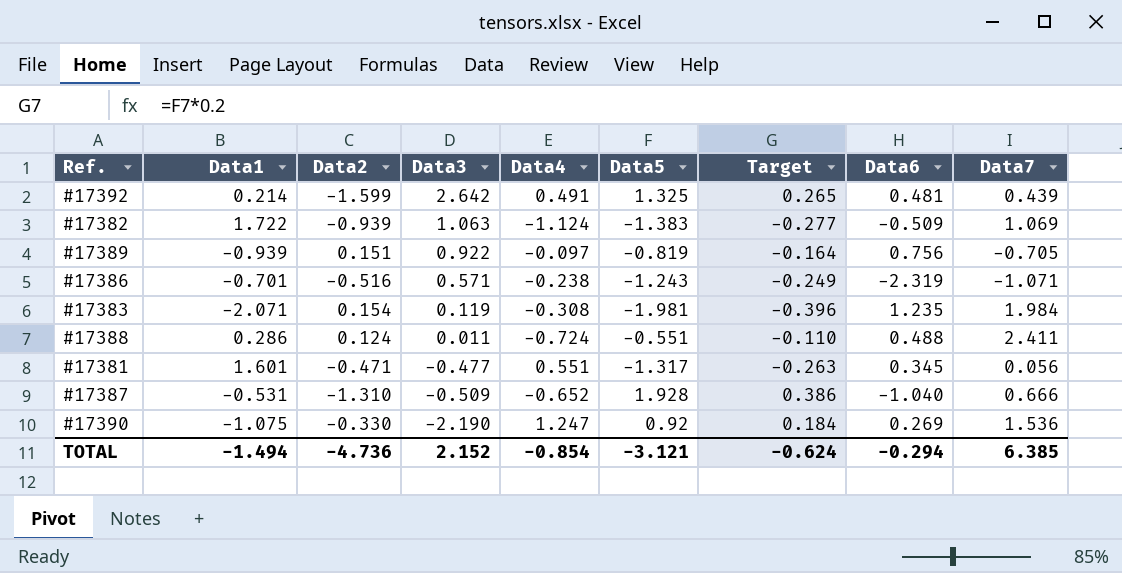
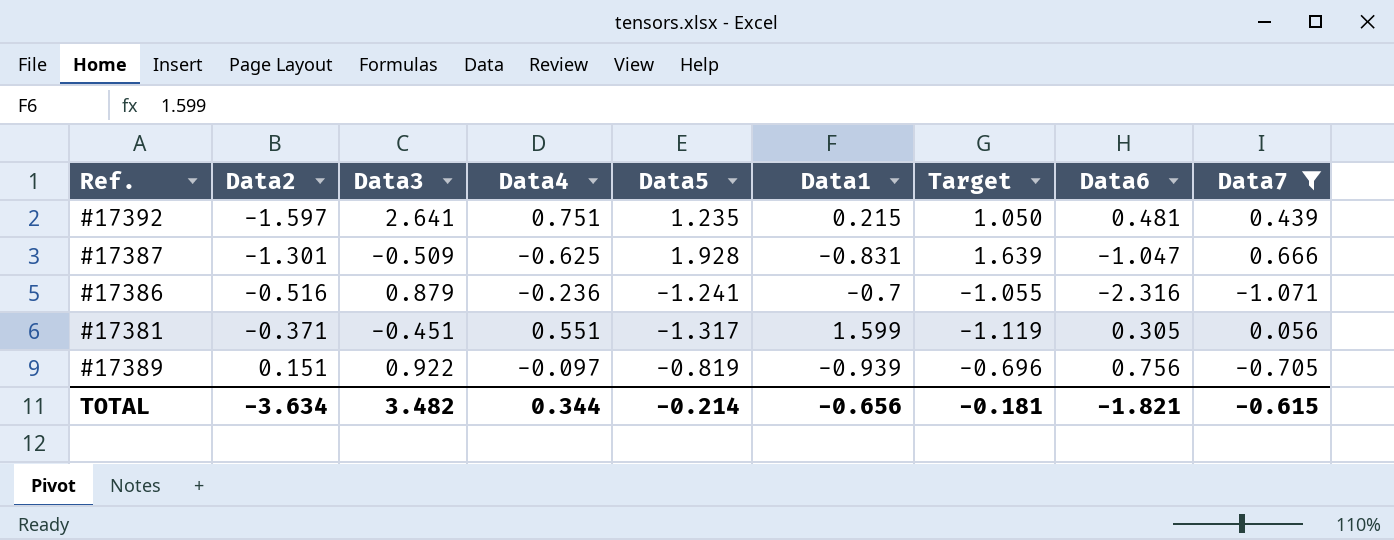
filter: none -> Data7 <= 0.666
row order: Data3 descending -> Data2 ascending
column Data1 | position: 2 -> 6
column Target | formula: [Data5] * 0.2 -> [Data5] * 0.85
#17392 | Data2: -1.599 -> -1.597
#17392 | Data3: 2.642 -> 2.641
#17392 | Data4: 0.491 -> 0.751
#17392 | Data5: 1.325 -> 1.235
#17392 | Data1: 0.214 -> 0.215
#17387 | Data2: -1.310 -> -1.301
#17387 | Data4: -0.652 -> -0.625
#17387 | Data1: -0.531 -> -0.831
#17387 | Data6: -1.040 -> -1.047
#17386 | Data3: 0.571 -> 0.879
#17386 | Data4: -0.238 -> -0.236
#17386 | Data5: -1.243 -> -1.241
#17386 | Data1: -0.701 -> -0.7
#17386 | Data6: -2.319 -> -2.316
#17381 | Data2: -0.471 -> -0.371
#17381 | Data3: -0.477 -> -0.451
#17381 | Data1: 1.601 -> 1.599
#17381 | Data6: 0.345 -> 0.305
TOTAL | Data2: -4.736 -> -3.634
TOTAL | Data3: 2.152 -> 3.482
TOTAL | Data4: -0.854 -> 0.344
TOTAL | Data5: -3.121 -> -0.214
TOTAL | Data1: -1.494 -> -0.656
TOTAL | Target: -0.624 -> -0.181
TOTAL | Data6: -0.294 -> -1.821
TOTAL | Data7: 6.385 -> -0.615

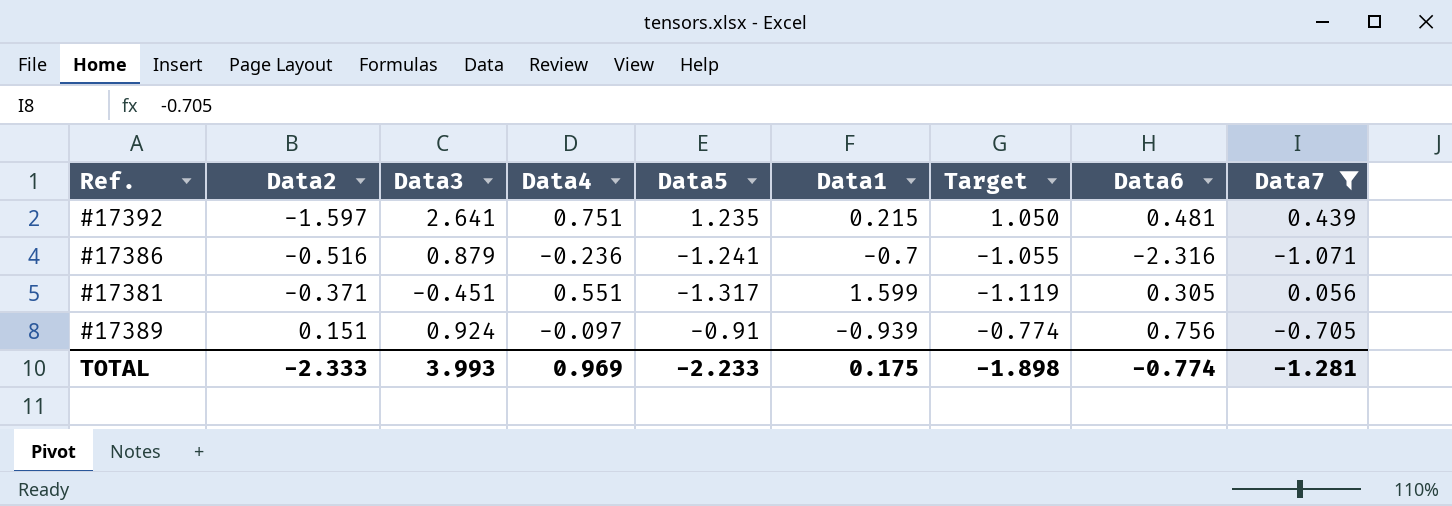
row #17387: -1.301 | -0.509 | -0.625 | 1.928 | -0.831 | 1.639 | -1.047 | 0.666 -> none
#17389 | Data3: 0.922 -> 0.924
#17389 | Data5: -0.819 -> -0.91
#17389 | Target: -0.696 -> -0.774
TOTAL | Data2: -3.634 -> -2.333
TOTAL | Data3: 3.482 -> 3.993
TOTAL | Data4: 0.344 -> 0.969
TOTAL | Data5: -0.214 -> -2.233
TOTAL | Data1: -0.656 -> 0.175
TOTAL | Target: -0.181 -> -1.898
TOTAL | Data6: -1.821 -> -0.774
TOTAL | Data7: -0.615 -> -1.281

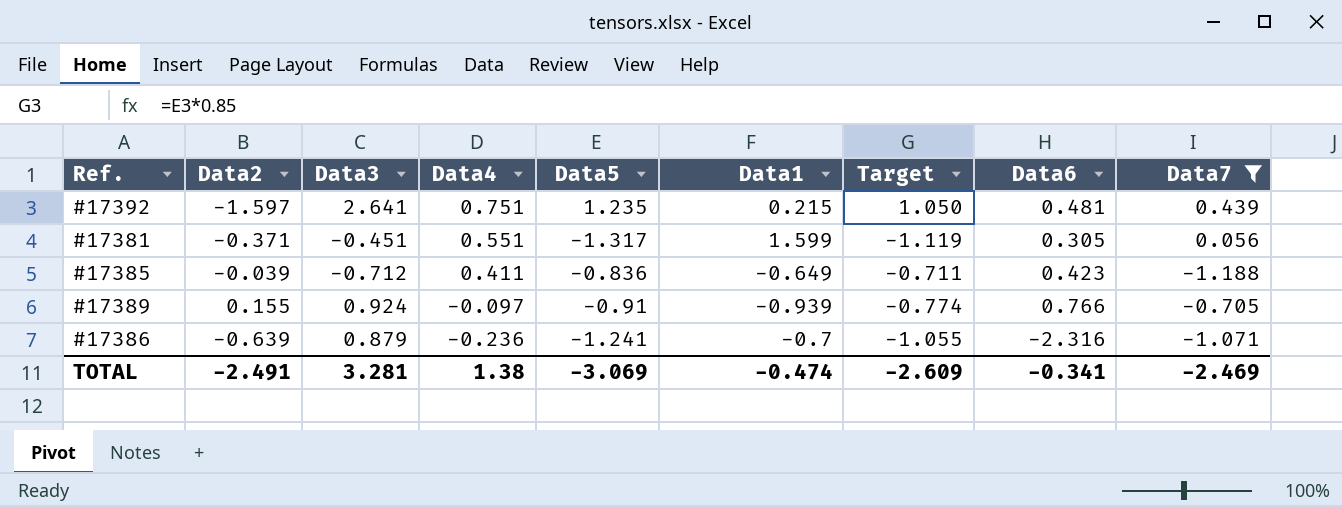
row order: Data2 ascending -> Data4 descending
row #17385: none -> -0.039 | -0.712 | 0.411 | -0.836 | -0.649 | -0.711 | 0.423 | -1.188
#17389 | Data2: 0.151 -> 0.155
#17389 | Data6: 0.756 -> 0.766
#17386 | Data2: -0.516 -> -0.639
TOTAL | Data2: -2.333 -> -2.491
TOTAL | Data3: 3.993 -> 3.281
TOTAL | Data4: 0.969 -> 1.38
TOTAL | Data5: -2.233 -> -3.069
TOTAL | Data1: 0.175 -> -0.474
TOTAL | Target: -1.898 -> -2.609
TOTAL | Data6: -0.774 -> -0.341
TOTAL | Data7: -1.281 -> -2.469

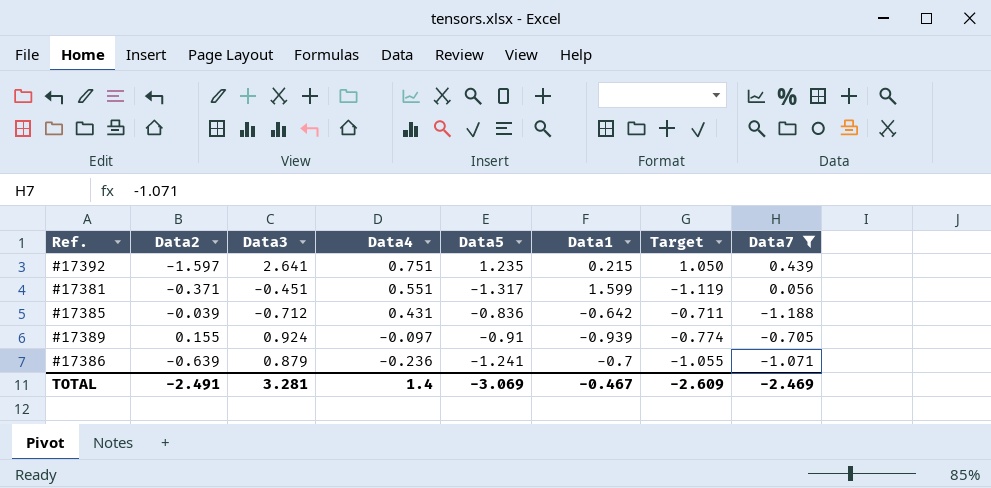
column Data6 | position: 8 -> none
#17385 | Data4: 0.411 -> 0.431
#17385 | Data1: -0.649 -> -0.642
TOTAL | Data4: 1.38 -> 1.4
TOTAL | Data1: -0.474 -> -0.467

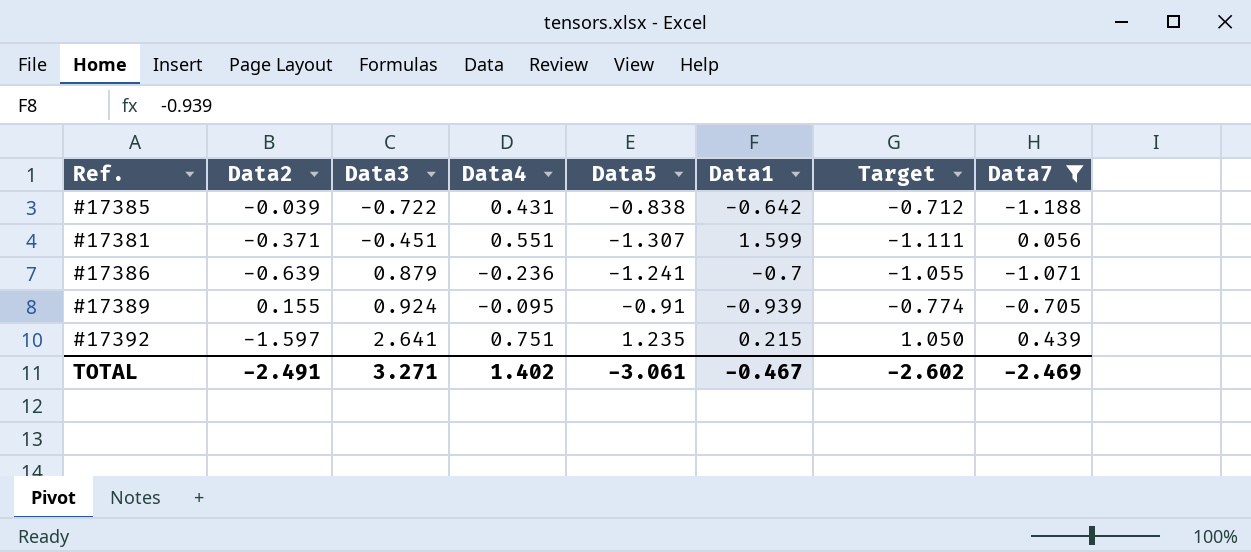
row order: Data4 descending -> Data3 ascending
#17385 | Data3: -0.712 -> -0.722
#17385 | Data5: -0.836 -> -0.838
#17385 | Target: -0.711 -> -0.712
#17381 | Data5: -1.317 -> -1.307
#17381 | Target: -1.119 -> -1.111
#17389 | Data4: -0.097 -> -0.095
TOTAL | Data3: 3.281 -> 3.271
TOTAL | Data4: 1.4 -> 1.402
TOTAL | Data5: -3.069 -> -3.061
TOTAL | Target: -2.609 -> -2.602

